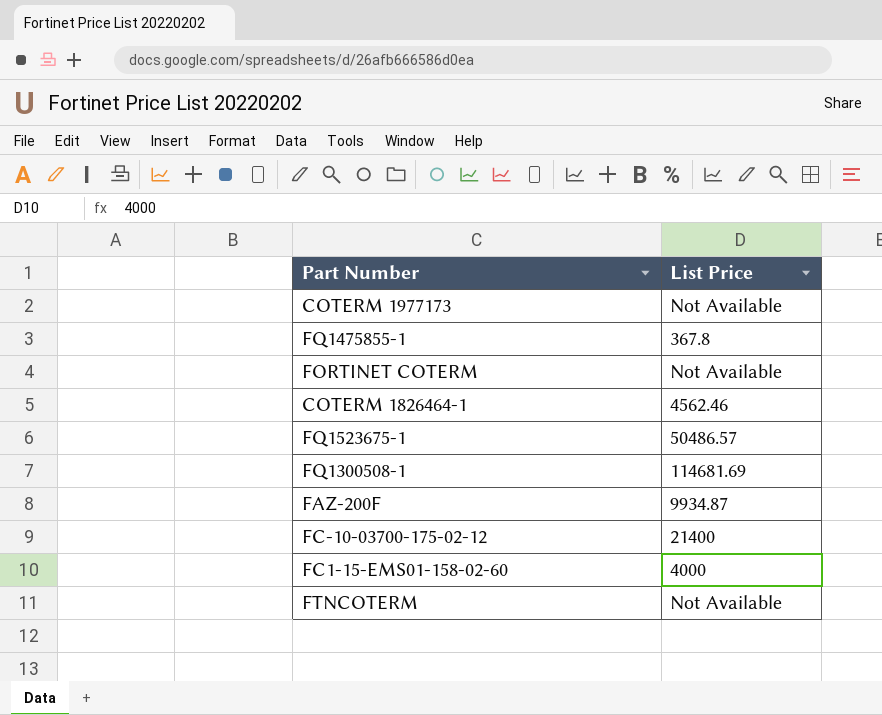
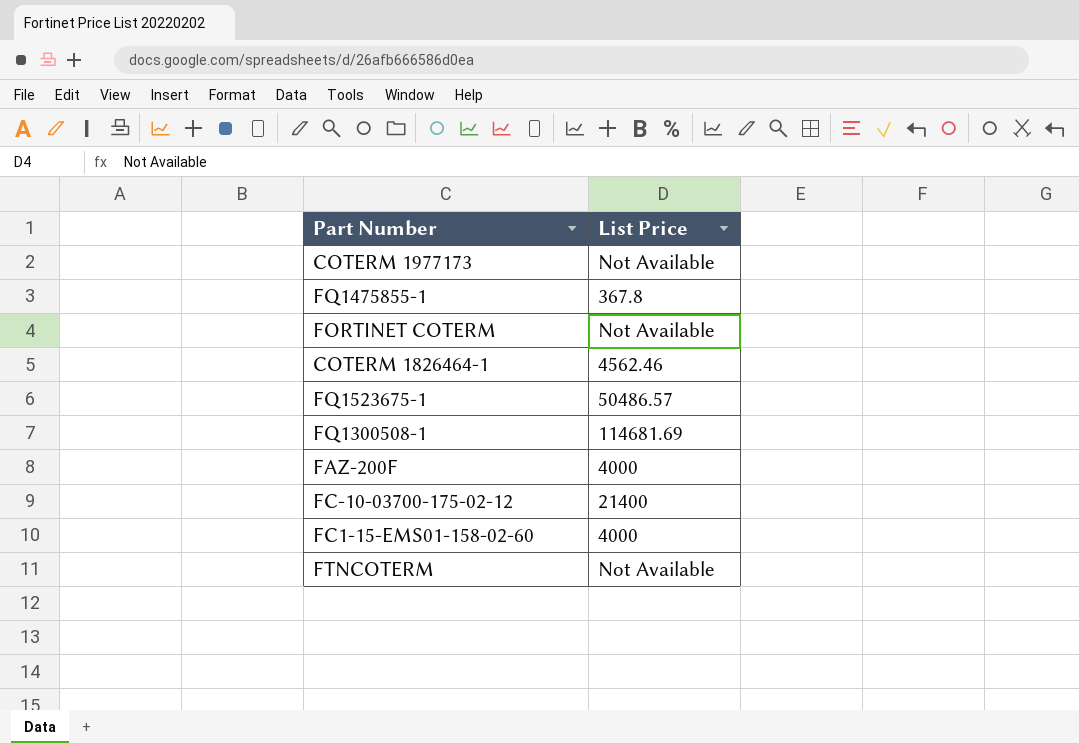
FAZ-200F | List Price: 9934.87 -> 4000

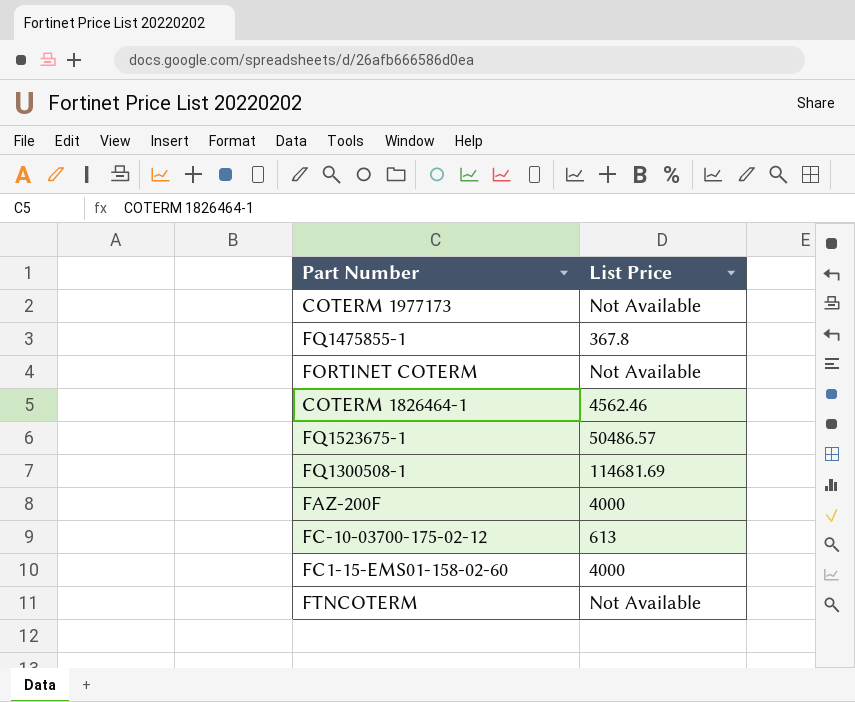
FC-10-03700-175-02-12 | List Price: 21400 -> 613

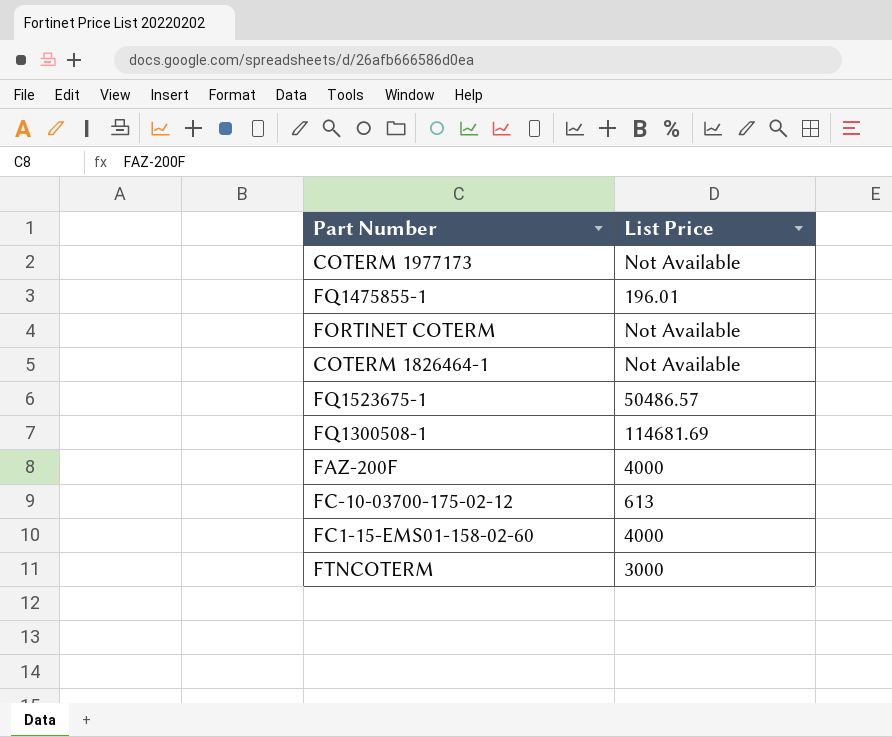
FQ1475855-1 | List Price: 367.8 -> 196.01
COTERM 1826464-1 | List Price: 4562.46 -> Not Available
FTNCOTERM | List Price: Not Available -> 3000

